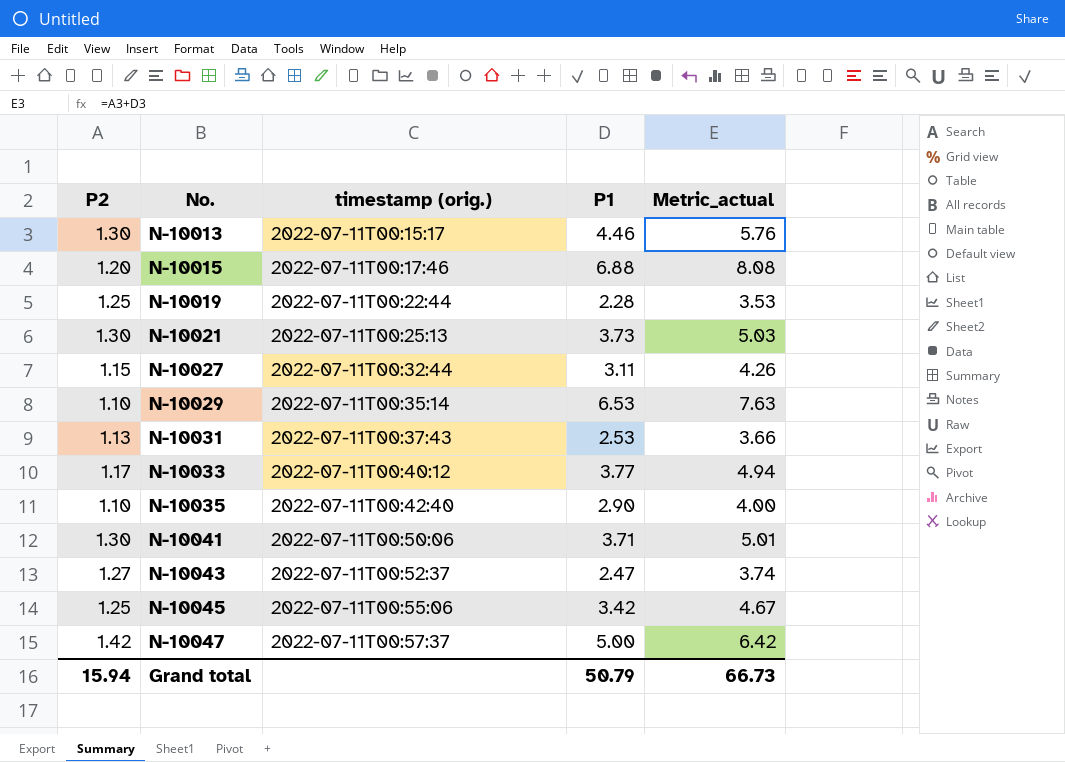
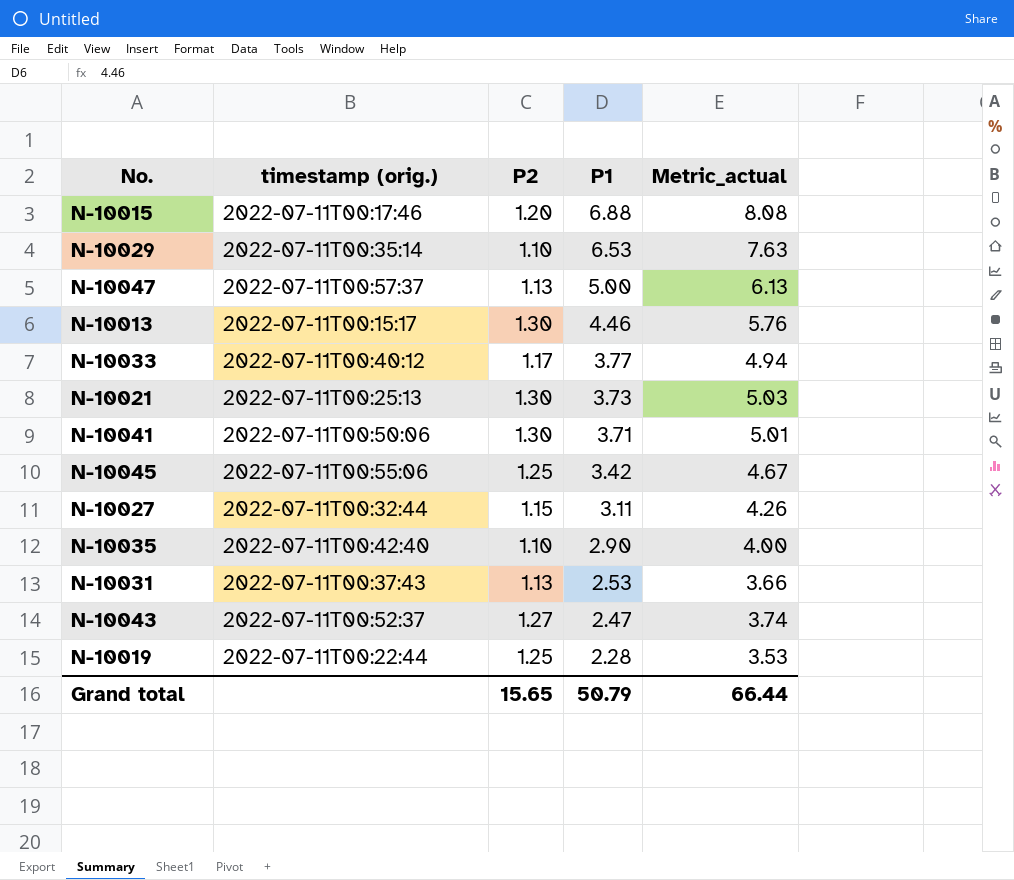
row order: No. ascending -> P1 descending
column P2 | position: 1 -> 3
N-10047 | P2: 1.42 -> 1.13
N-10047 | Metric_actual: 6.42 -> 6.13
Grand total | P2: 15.94 -> 15.65
Grand total | Metric_actual: 66.73 -> 66.44

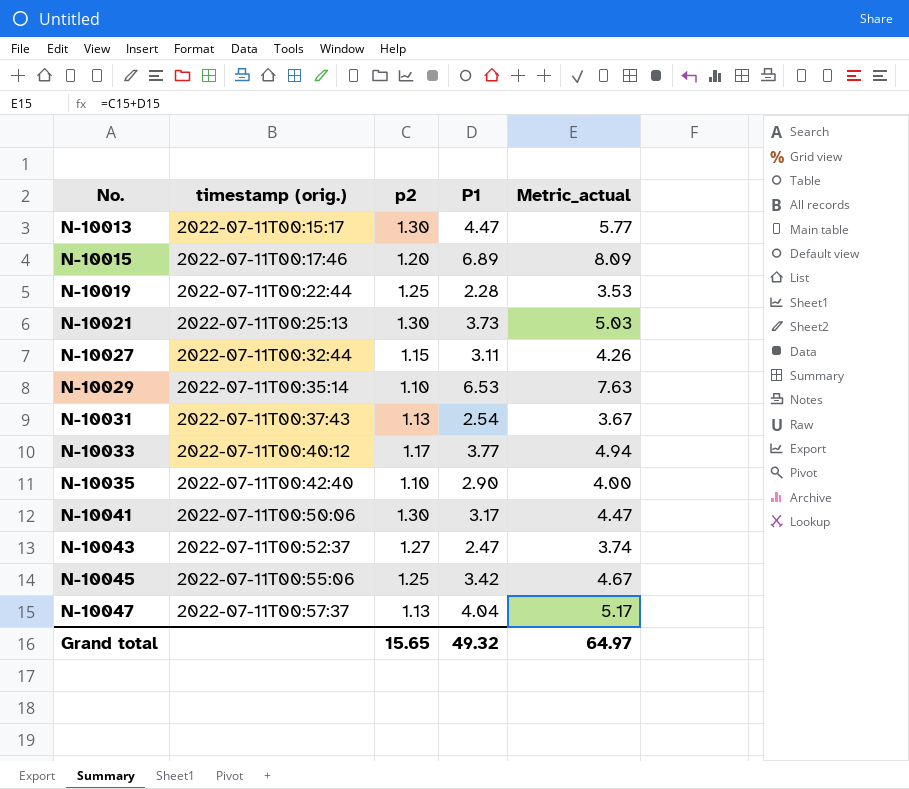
row order: P1 descending -> No. ascending
column name: P2 -> p2
N-10013 | P1: 4.46 -> 4.47
N-10013 | Metric_actual: 5.76 -> 5.77
N-10015 | P1: 6.88 -> 6.89
N-10015 | Metric_actual: 8.08 -> 8.09
N-10031 | P1: 2.53 -> 2.54
N-10031 | Metric_actual: 3.66 -> 3.67
N-10041 | P1: 3.71 -> 3.17
N-10041 | Metric_actual: 5.01 -> 4.47
N-10047 | P1: 5.00 -> 4.04
N-10047 | Metric_actual: 6.13 -> 5.17
Grand total | P1: 50.79 -> 49.32
Grand total | Metric_actual: 66.44 -> 64.97

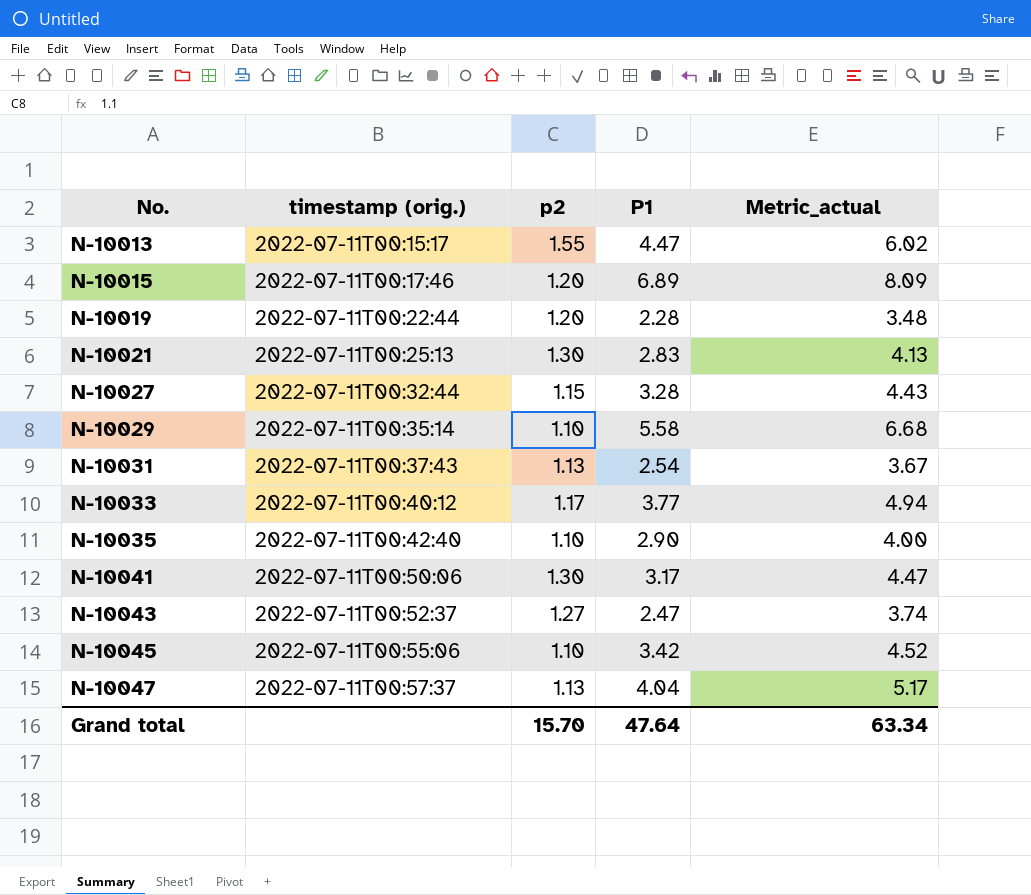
N-10013 | p2: 1.30 -> 1.55
N-10013 | Metric_actual: 5.77 -> 6.02
N-10019 | p2: 1.25 -> 1.20
N-10019 | Metric_actual: 3.53 -> 3.48
N-10021 | P1: 3.73 -> 2.83
N-10021 | Metric_actual: 5.03 -> 4.13
N-10027 | P1: 3.11 -> 3.28
N-10027 | Metric_actual: 4.26 -> 4.43
N-10029 | P1: 6.53 -> 5.58
N-10029 | Metric_actual: 7.63 -> 6.68
N-10045 | p2: 1.25 -> 1.10
N-10045 | Metric_actual: 4.67 -> 4.52
Grand total | p2: 15.65 -> 15.70
Grand total | P1: 49.32 -> 47.64
Grand total | Metric_actual: 64.97 -> 63.34

